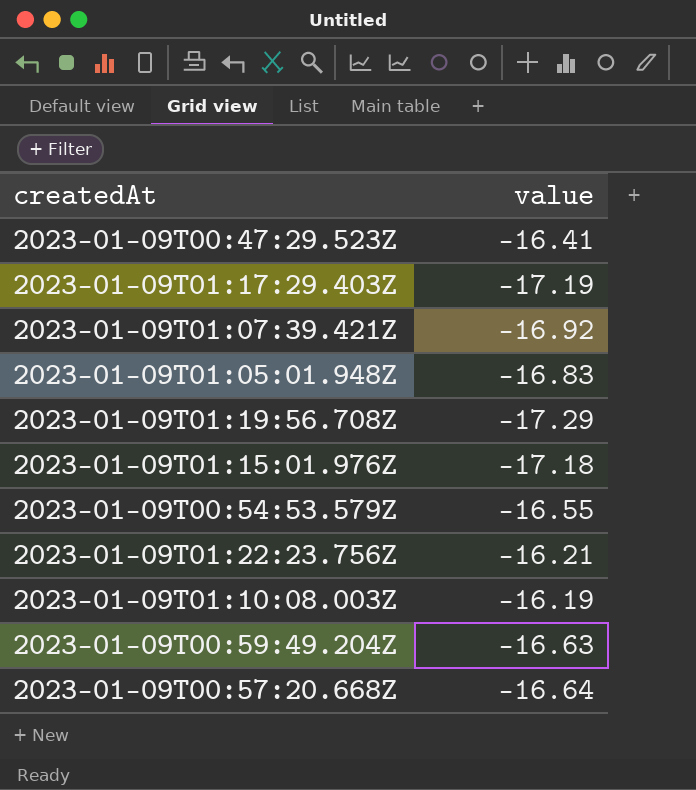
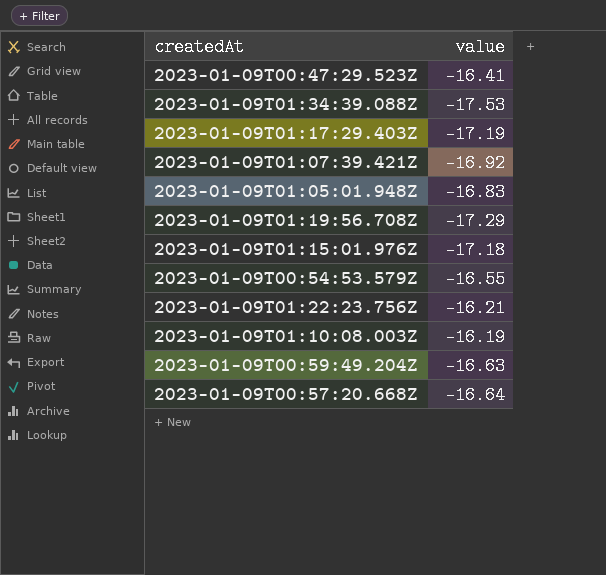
row 2023-01-09T01:34:39.088Z: none -> -17.53

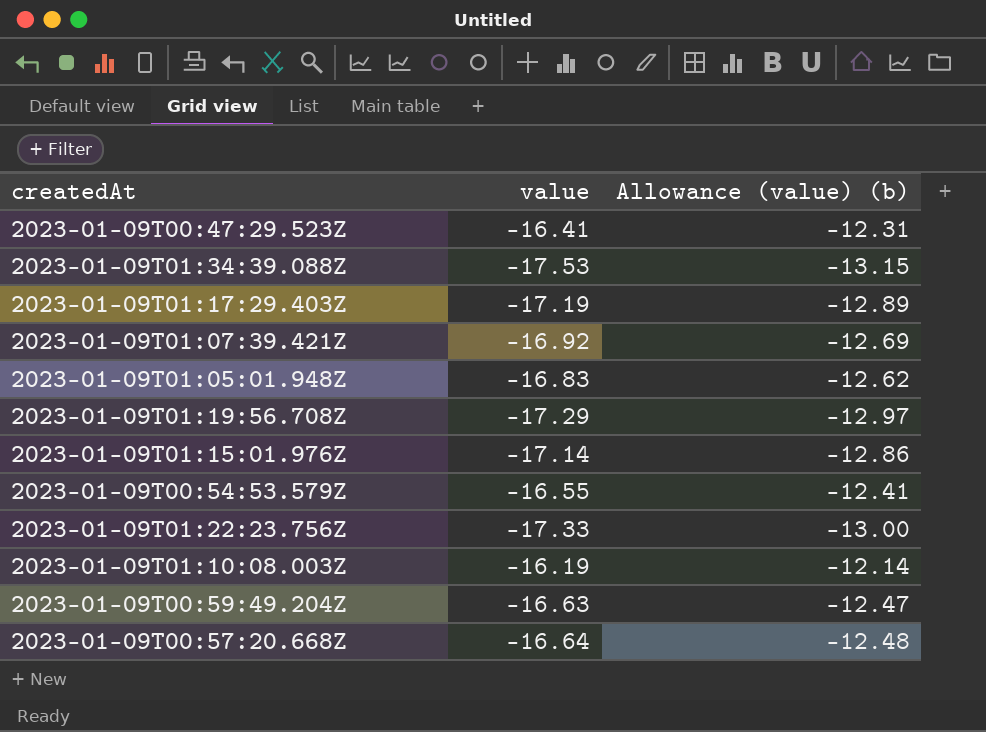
column Allowance (value) (b) | formula: none -> [value] * 0.75
2023-01-09T01:15:01.976Z | value: -17.18 -> -17.14
2023-01-09T01:22:23.756Z | value: -16.21 -> -17.33

